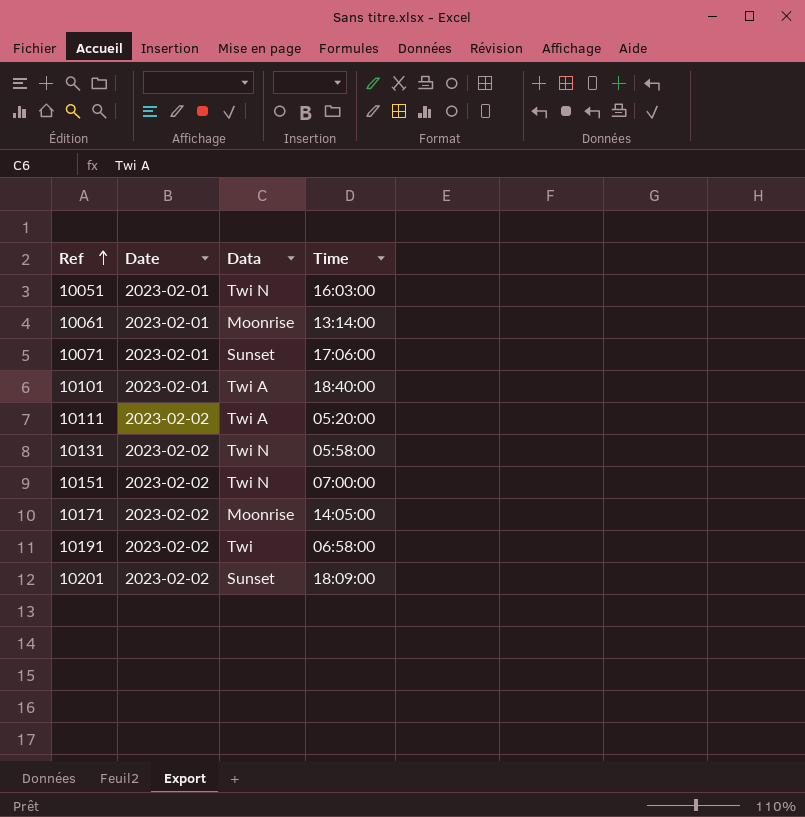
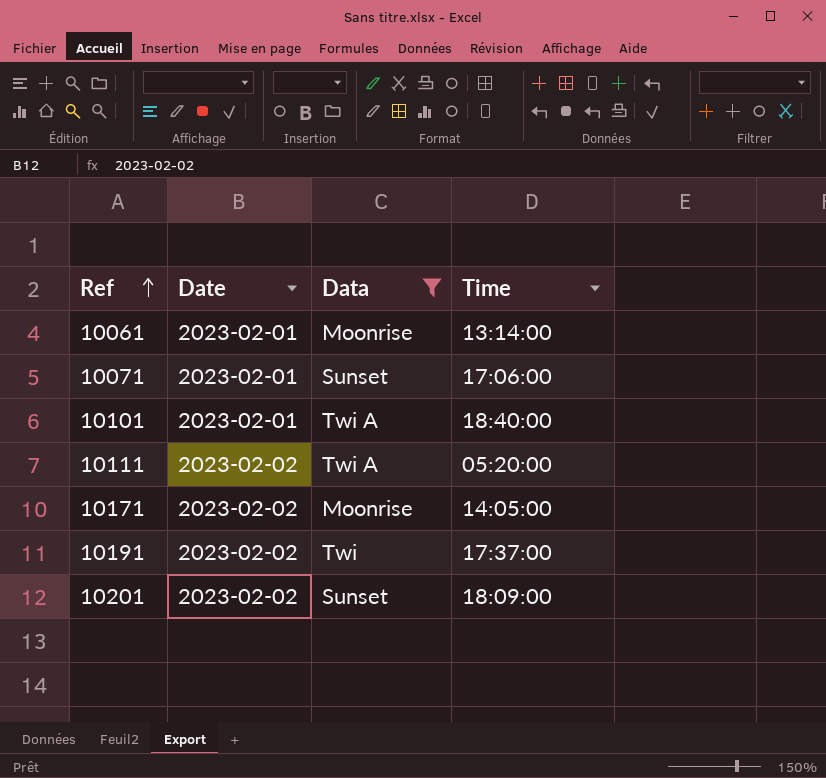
filter: none -> Data != Twi N
10191 | Time: 06:58:00 -> 17:37:00

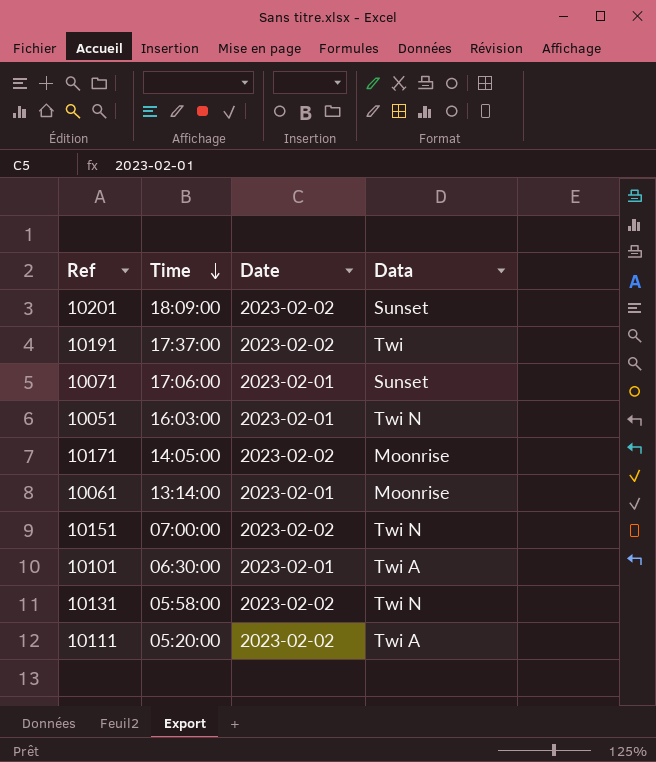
filter: Data != Twi N -> none
row order: Ref ascending -> Time descending
column Time | position: 4 -> 2
10101 | Time: 18:40:00 -> 06:30:00

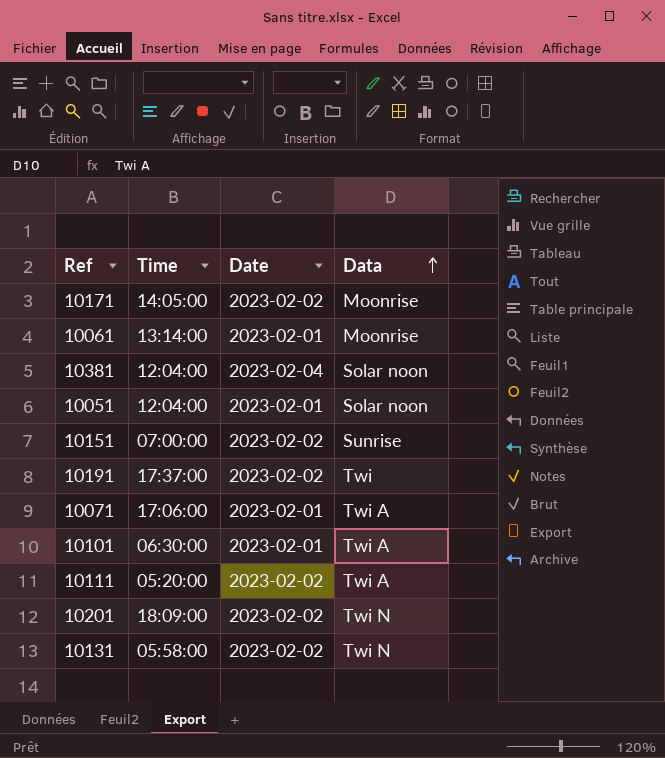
row order: Time descending -> Data ascending
row 10381: none -> 12:04:00 | 2023-02-04 | Solar noon
10051 | Time: 16:03:00 -> 12:04:00
10051 | Data: Twi N -> Solar noon
10151 | Data: Twi N -> Sunrise
10071 | Data: Sunset -> Twi A
10201 | Data: Sunset -> Twi N

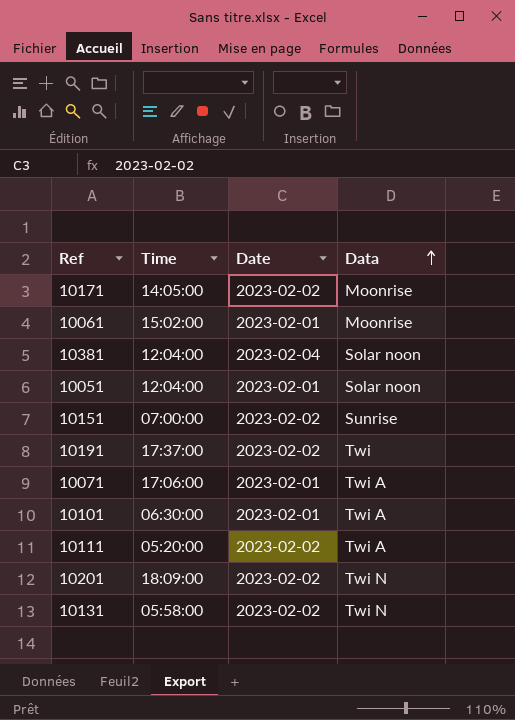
10061 | Time: 13:14:00 -> 15:02:00

